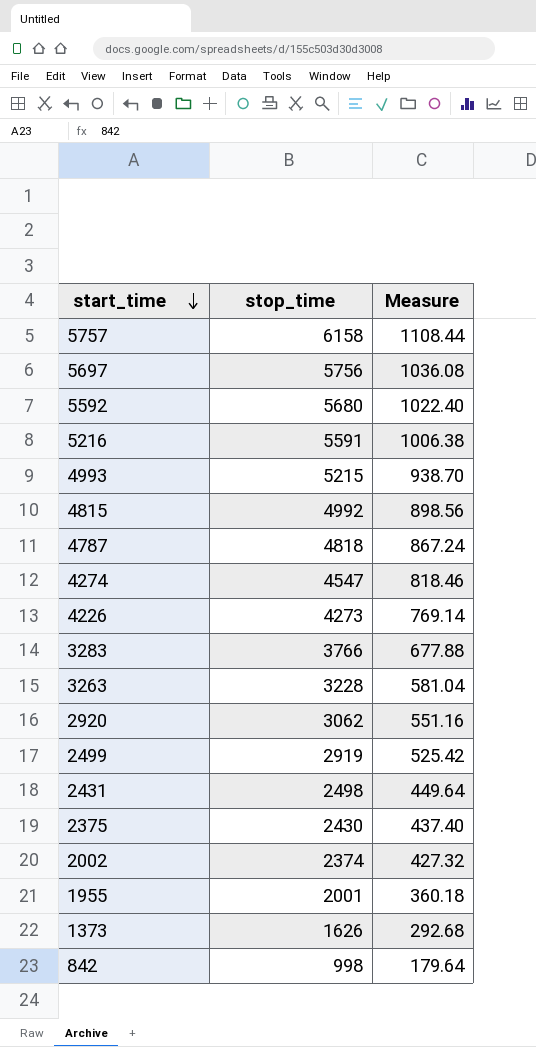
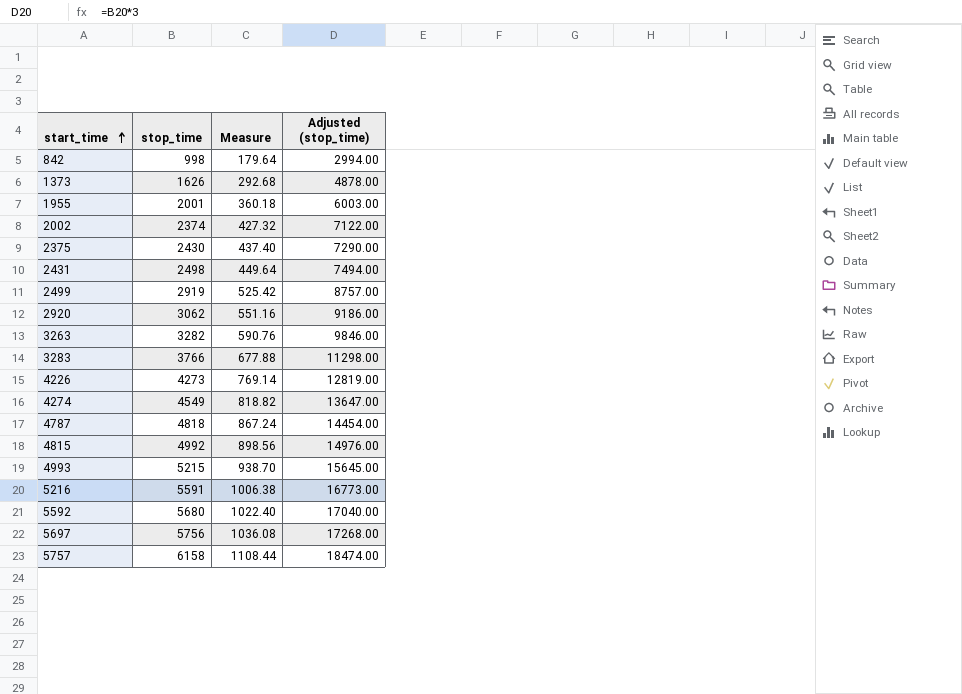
row order: start_time descending -> start_time ascending
column Adjusted (stop_time) | formula: none -> [stop_time] * 3
3263 | stop_time: 3228 -> 3282
3263 | Measure: 581.04 -> 590.76
4274 | stop_time: 4547 -> 4549
4274 | Measure: 818.46 -> 818.82

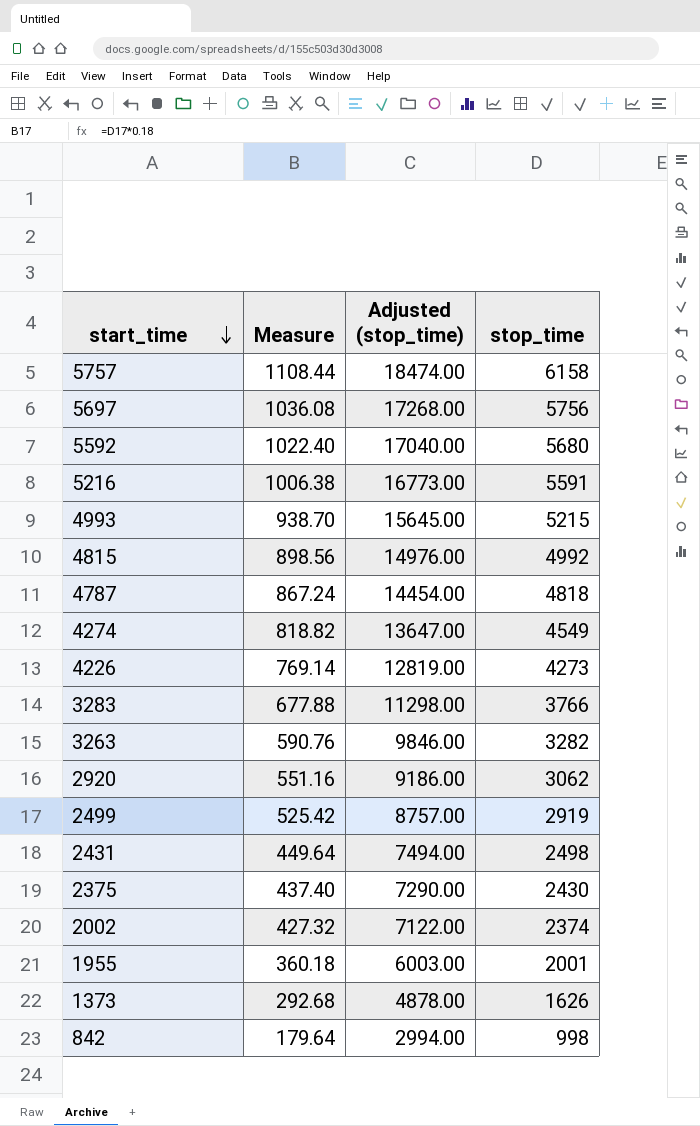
row order: start_time ascending -> start_time descending
column stop_time | position: 2 -> 4

